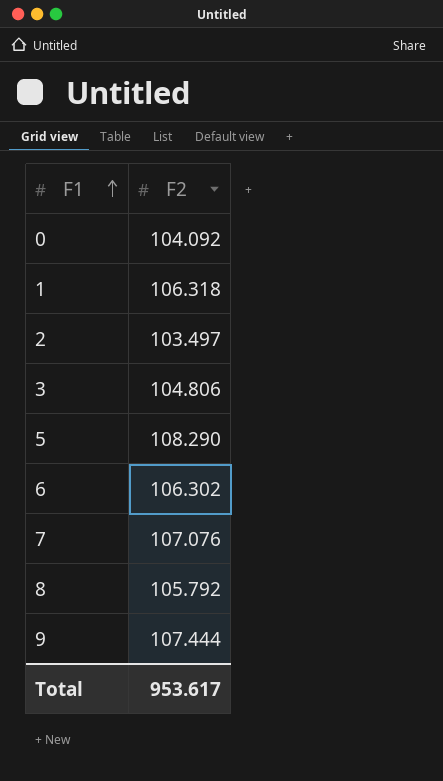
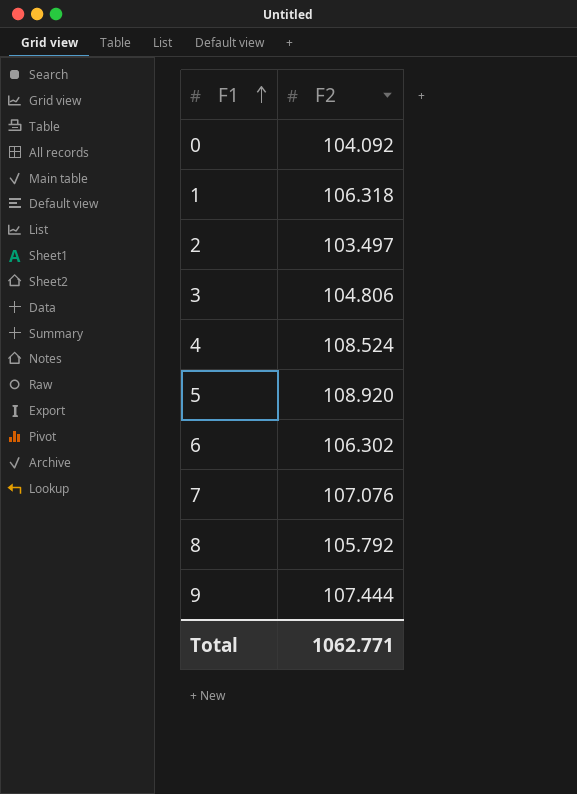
row 4: none -> 108.524
5 | F2: 108.290 -> 108.920
Total | F2: 953.617 -> 1062.771

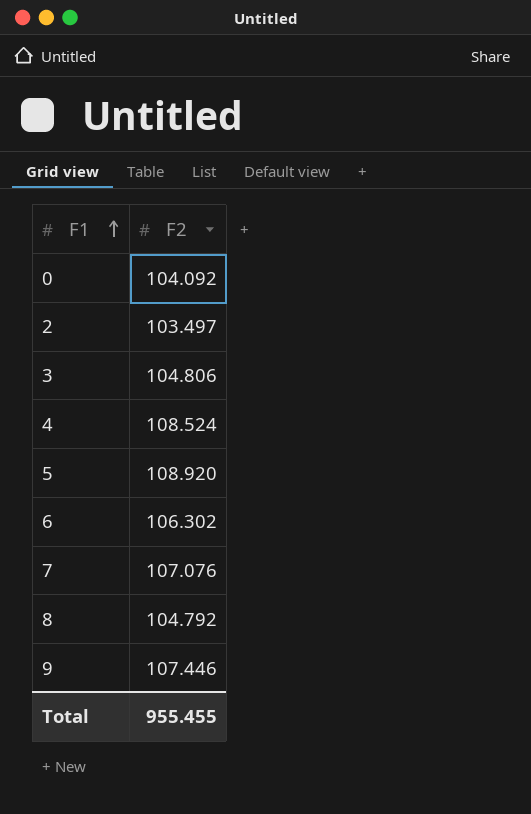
row 1: 106.318 -> none
8 | F2: 105.792 -> 104.792
9 | F2: 107.444 -> 107.446
Total | F2: 1062.771 -> 955.455

